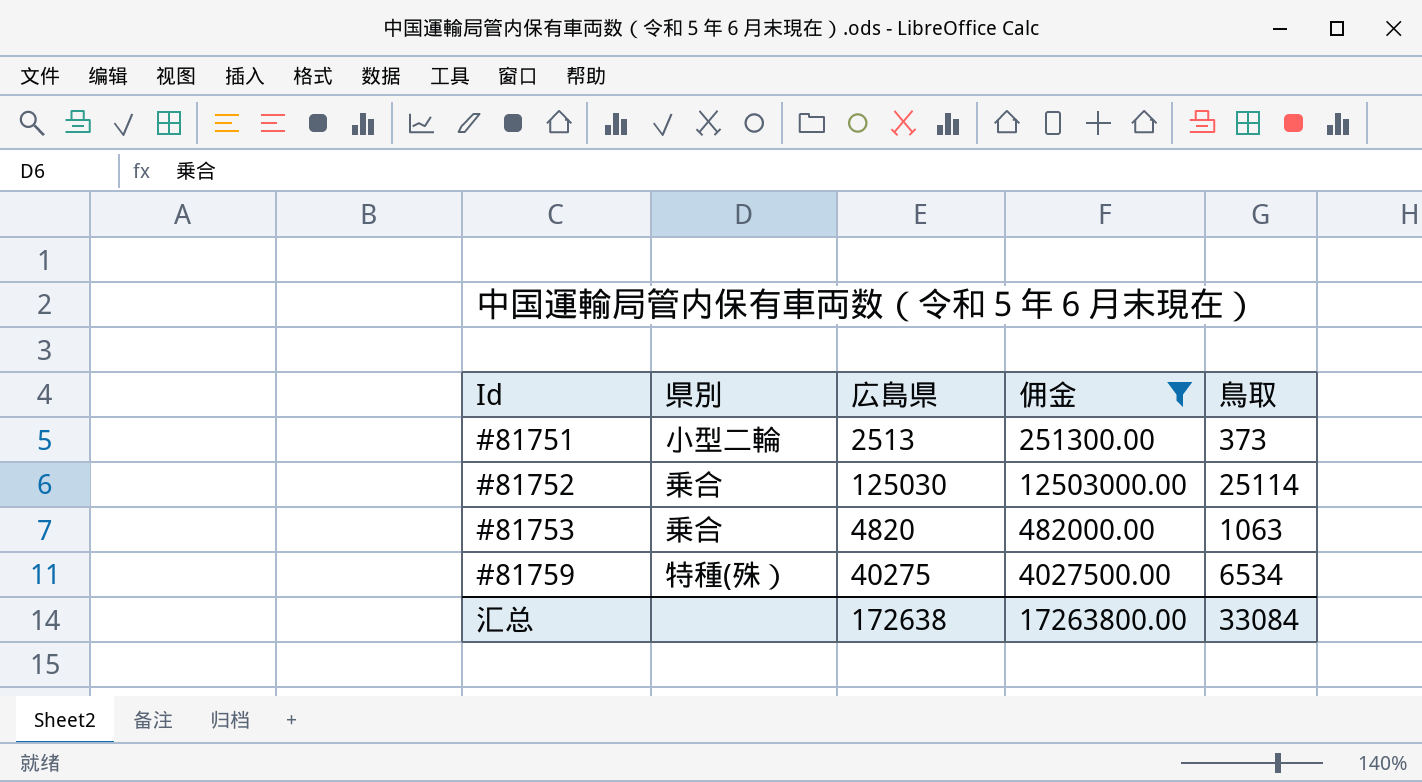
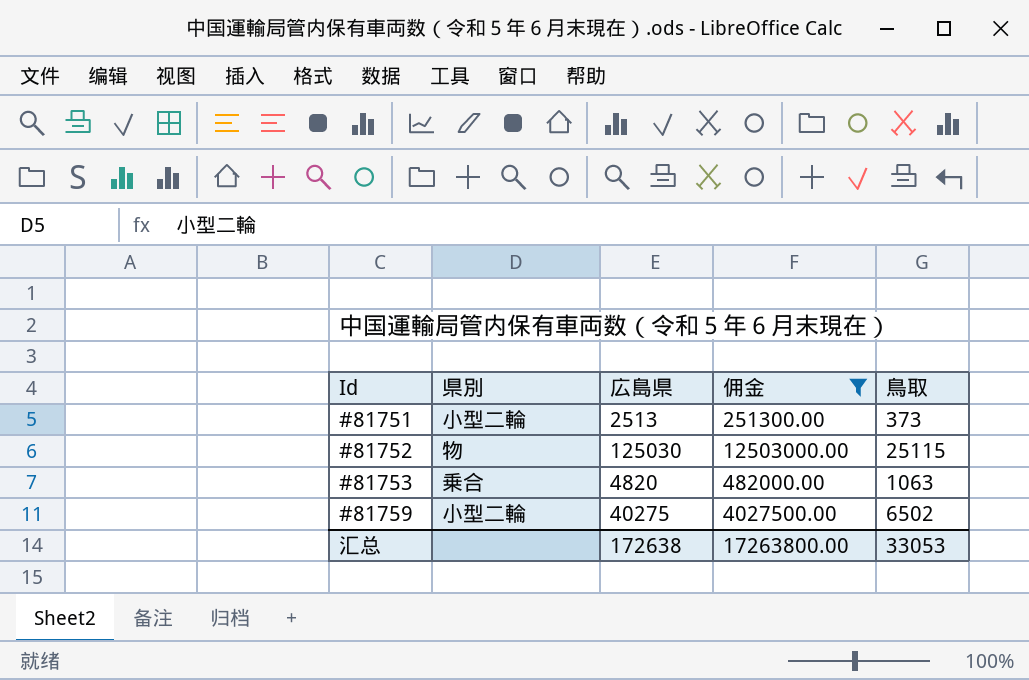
#81752 | 県別: 乗合 -> 物
#81752 | 鳥取: 25114 -> 25115
#81759 | 県別: 特種(殊） -> 小型二輪
#81759 | 鳥取: 6534 -> 6502
汇总 | 鳥取: 33084 -> 33053

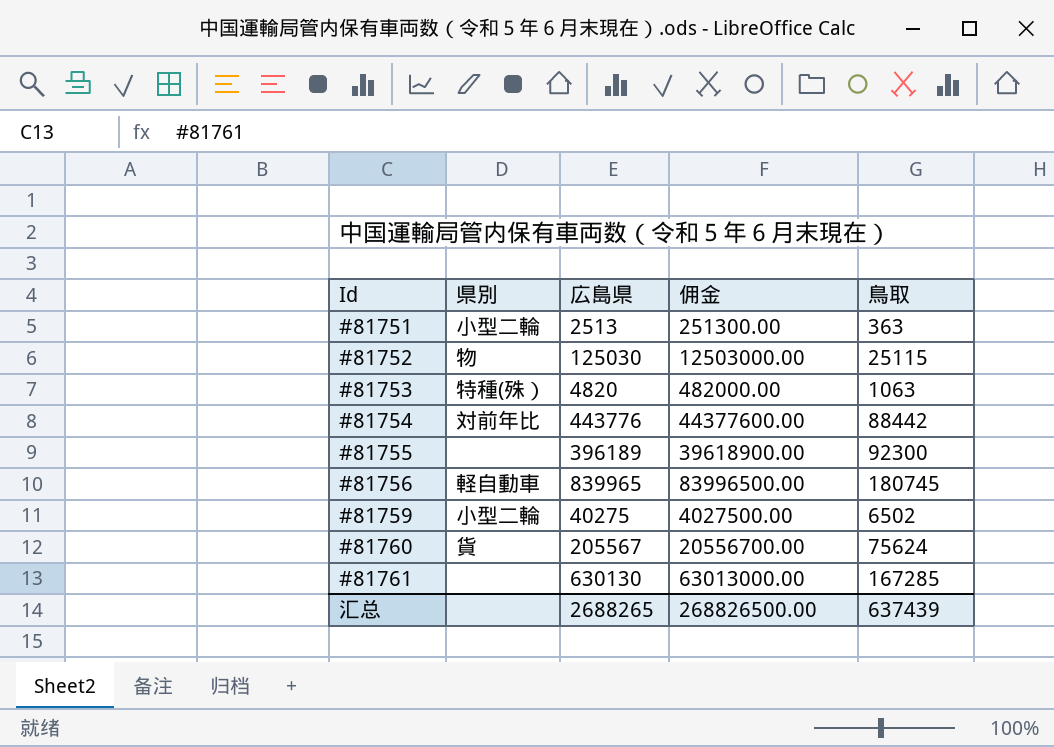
filter: 佣金 <= 12503000.00 -> none
#81751 | 鳥取: 373 -> 363
#81753 | 県別: 乗合 -> 特種(殊）
汇总 | 広島県: 172638 -> 2688265
汇总 | 佣金: 17263800.00 -> 268826500.00
汇总 | 鳥取: 33053 -> 637439

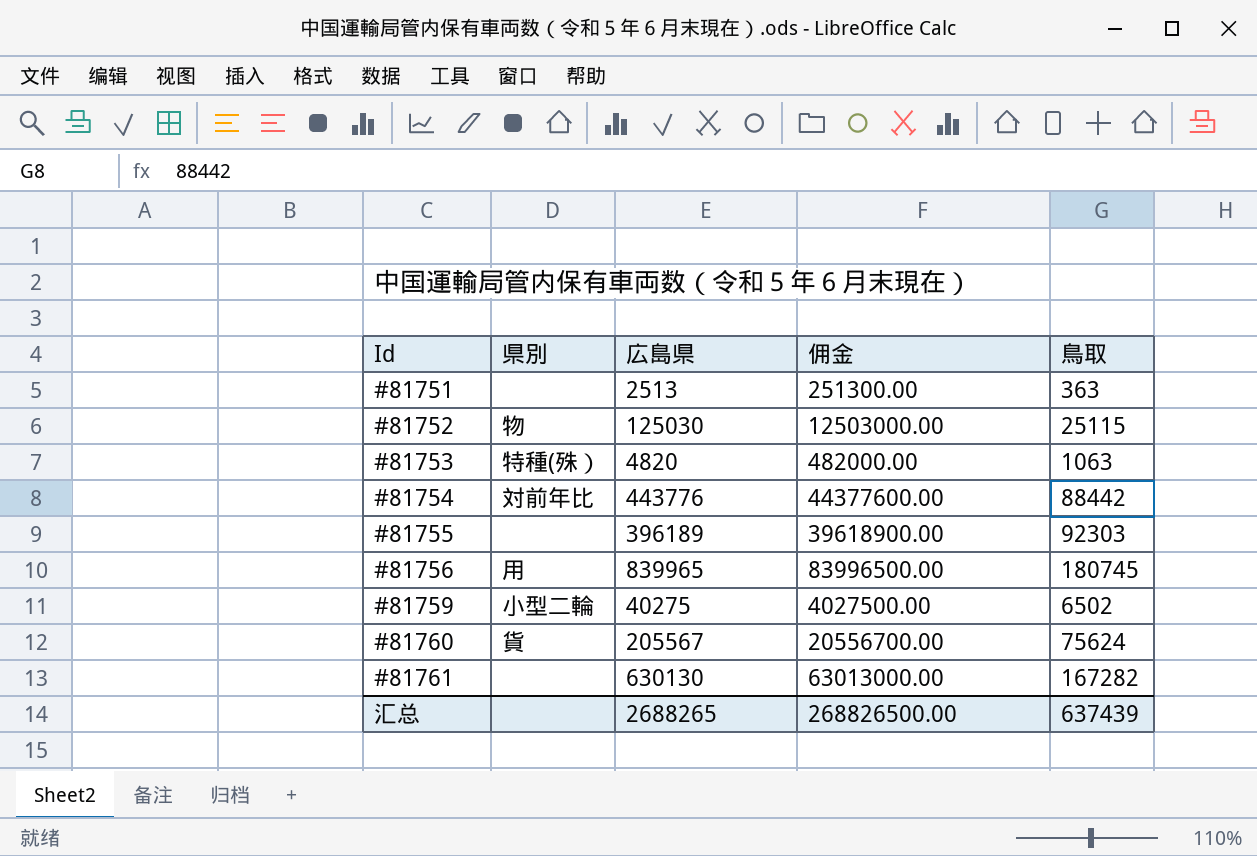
#81751 | 県別: 小型二輪 -> none
#81755 | 鳥取: 92300 -> 92303
#81756 | 県別: 軽自動車 -> 用
#81761 | 鳥取: 167285 -> 167282

